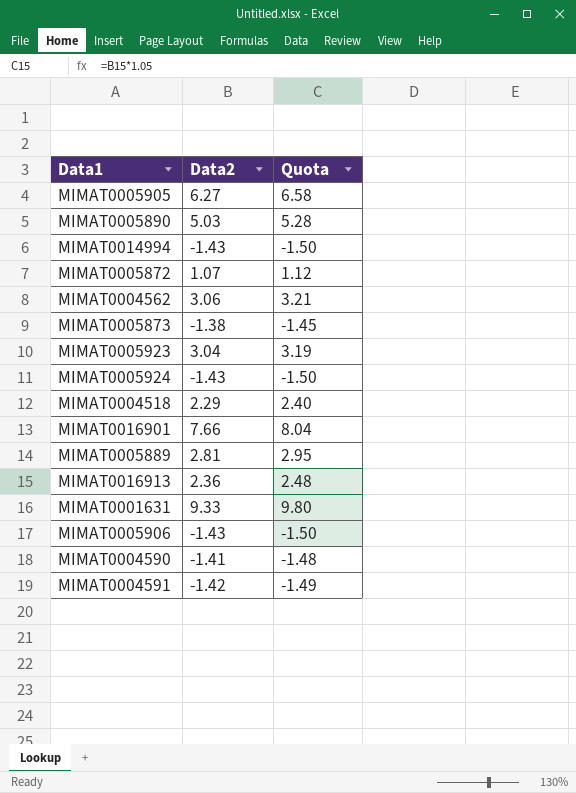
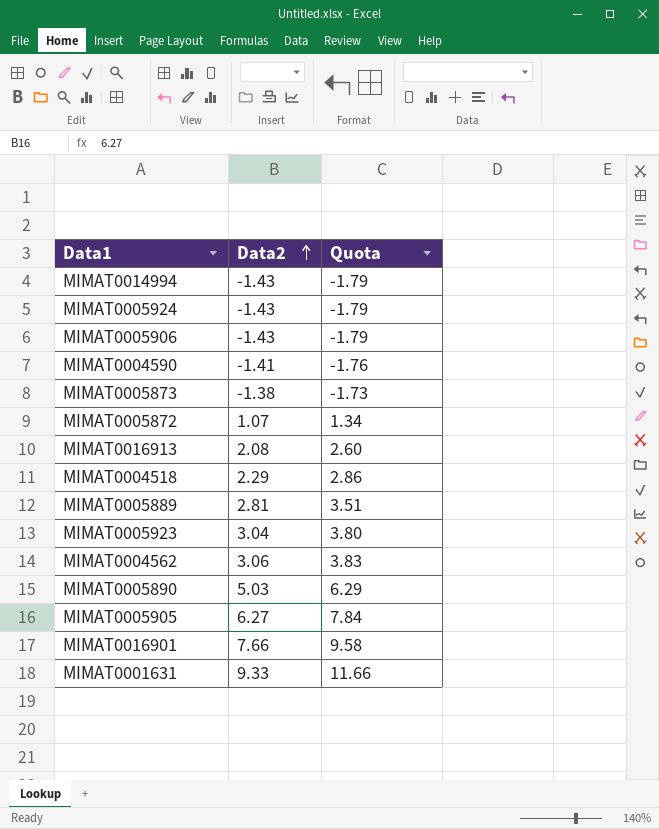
row order: none -> Data2 ascending
column Quota | formula: [Data2] * 1.05 -> [Data2] * 1.25
row MIMAT0004591: -1.42 | -1.49 -> none
MIMAT0016913 | Data2: 2.36 -> 2.08

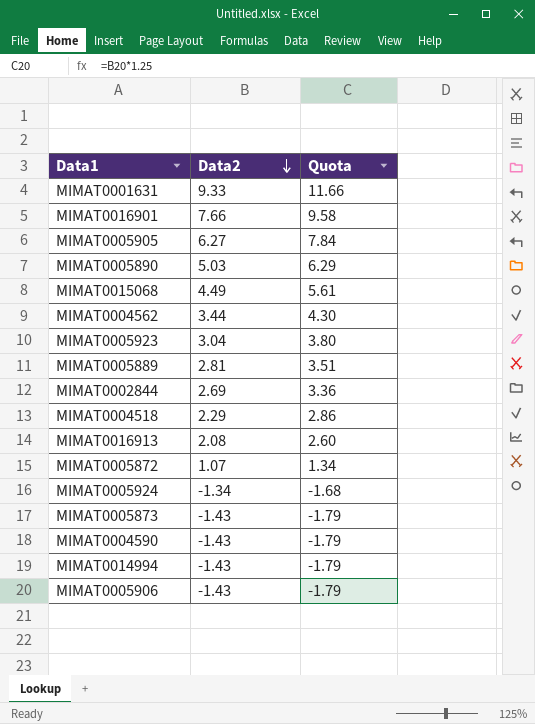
row order: Data2 ascending -> Data2 descending
row MIMAT0015068: none -> 4.49 | 5.61
MIMAT0004562 | Data2: 3.06 -> 3.44
MIMAT0004562 | Quota: 3.83 -> 4.30
row MIMAT0002844: none -> 2.69 | 3.36
MIMAT0005924 | Data2: -1.43 -> -1.34
MIMAT0005924 | Quota: -1.79 -> -1.68
MIMAT0005873 | Data2: -1.38 -> -1.43
MIMAT0005873 | Quota: -1.73 -> -1.79
MIMAT0004590 | Data2: -1.41 -> -1.43
MIMAT0004590 | Quota: -1.76 -> -1.79

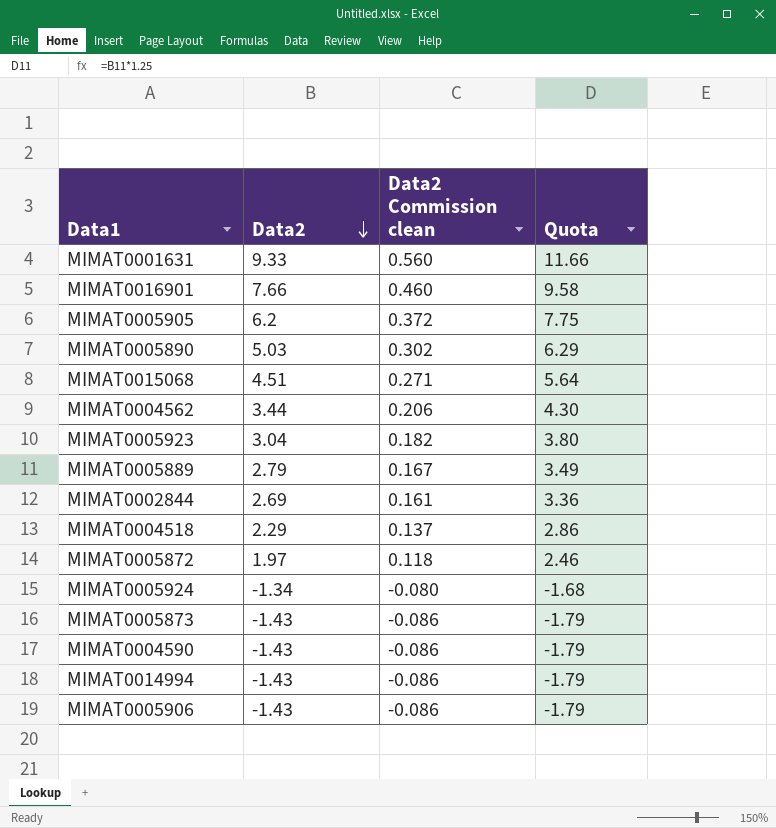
column Data2 Commission clean | formula: none -> [Data2] * 0.06
row MIMAT0016913: 2.08 | 2.60 -> none
MIMAT0005905 | Data2: 6.27 -> 6.2
MIMAT0005905 | Quota: 7.84 -> 7.75
MIMAT0015068 | Data2: 4.49 -> 4.51
MIMAT0015068 | Quota: 5.61 -> 5.64
MIMAT0005889 | Data2: 2.81 -> 2.79
MIMAT0005889 | Quota: 3.51 -> 3.49
MIMAT0005872 | Data2: 1.07 -> 1.97
MIMAT0005872 | Quota: 1.34 -> 2.46

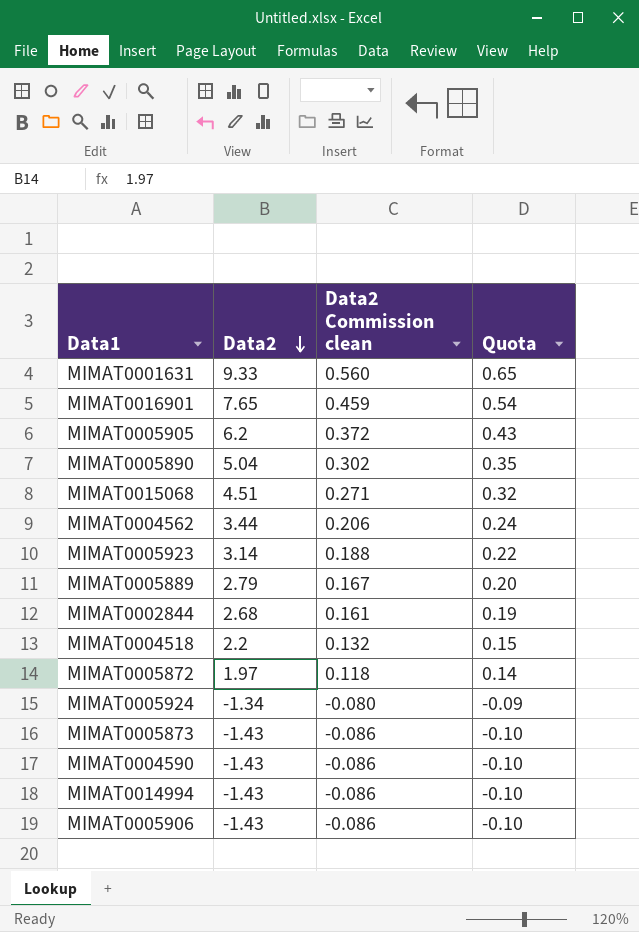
column Quota | formula: [Data2] * 1.25 -> [Data2] * 0.07
MIMAT0016901 | Data2: 7.66 -> 7.65
MIMAT0016901 | Data2 Commission clean: 0.460 -> 0.459
MIMAT0005890 | Data2: 5.03 -> 5.04
MIMAT0005923 | Data2: 3.04 -> 3.14
MIMAT0005923 | Data2 Commission clean: 0.182 -> 0.188
MIMAT0002844 | Data2: 2.69 -> 2.68
MIMAT0004518 | Data2: 2.29 -> 2.2
MIMAT0004518 | Data2 Commission clean: 0.137 -> 0.132

